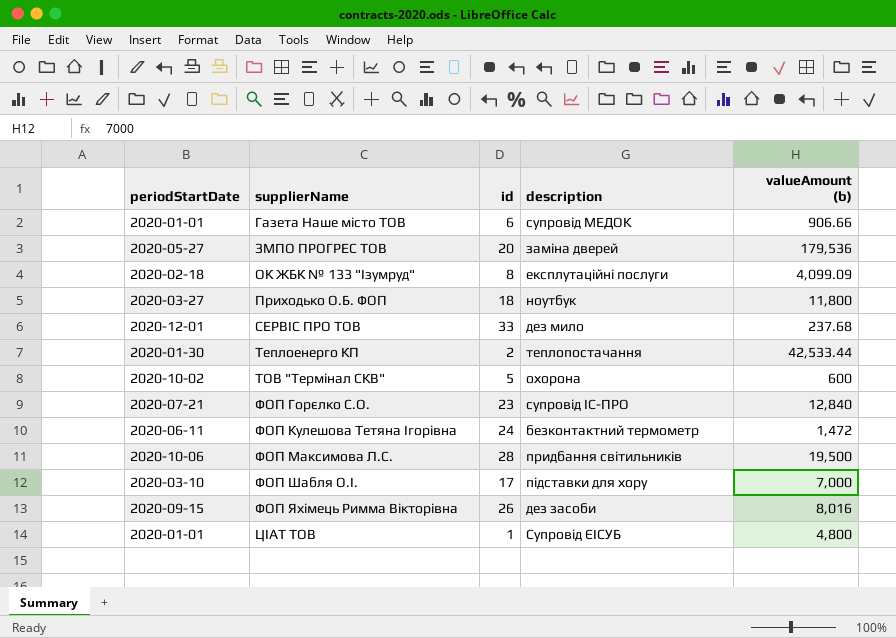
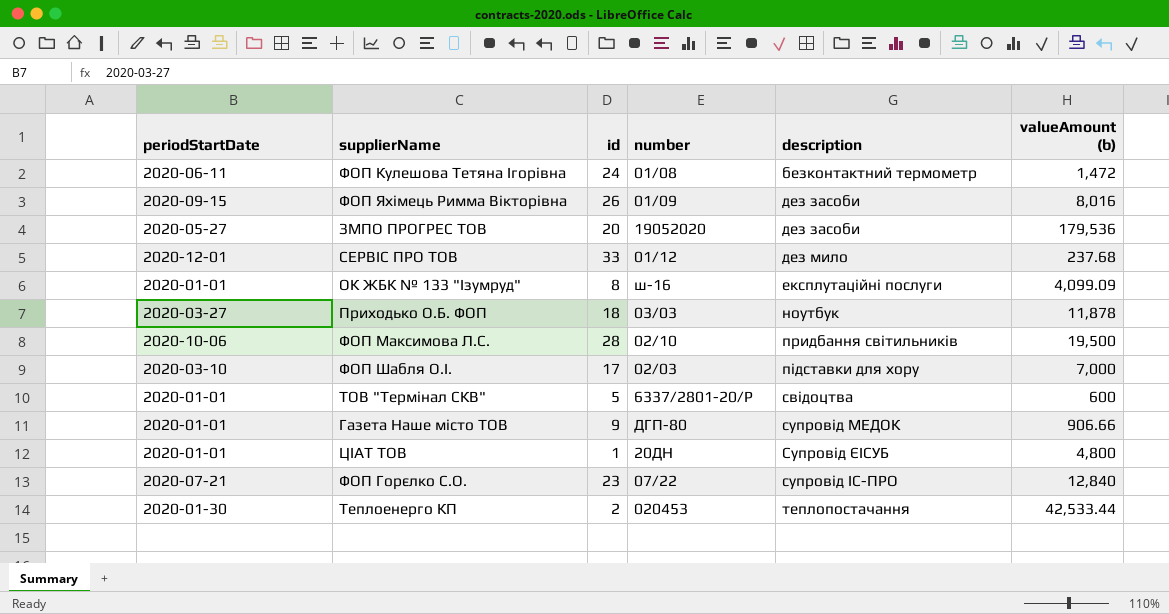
row order: supplierName ascending -> description ascending
column number | position: none -> 4
ЗМПО ПРОГРЕС ТОВ | description: заміна дверей -> дез засоби
ОК ЖБК № 133 "Ізумруд" | periodStartDate: 2020-02-18 -> 2020-01-01
Приходько О.Б. ФОП | valueAmount (b): 11,800 -> 11,878
ТОВ "Термінал СКВ" | periodStartDate: 2020-10-02 -> 2020-01-01
ТОВ "Термінал СКВ" | description: охорона -> свідоцтва
Газета Наше місто ТОВ | id: 6 -> 9

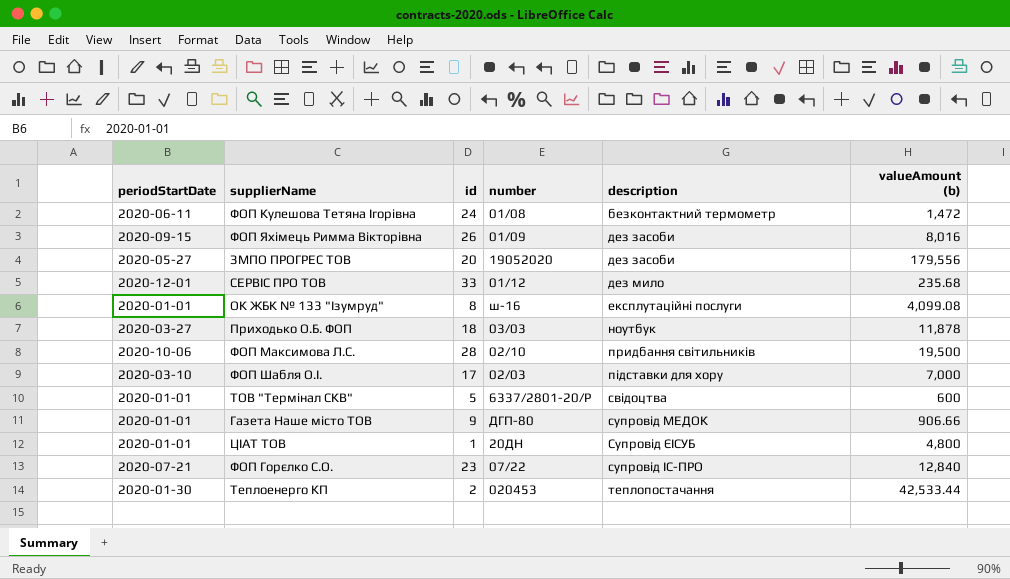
ЗМПО ПРОГРЕС ТОВ | valueAmount (b): 179,536 -> 179,556
СЕРВІС ПРО ТОВ | valueAmount (b): 237.68 -> 235.68
ОК ЖБК № 133 "Ізумруд" | valueAmount (b): 4,099.09 -> 4,099.08

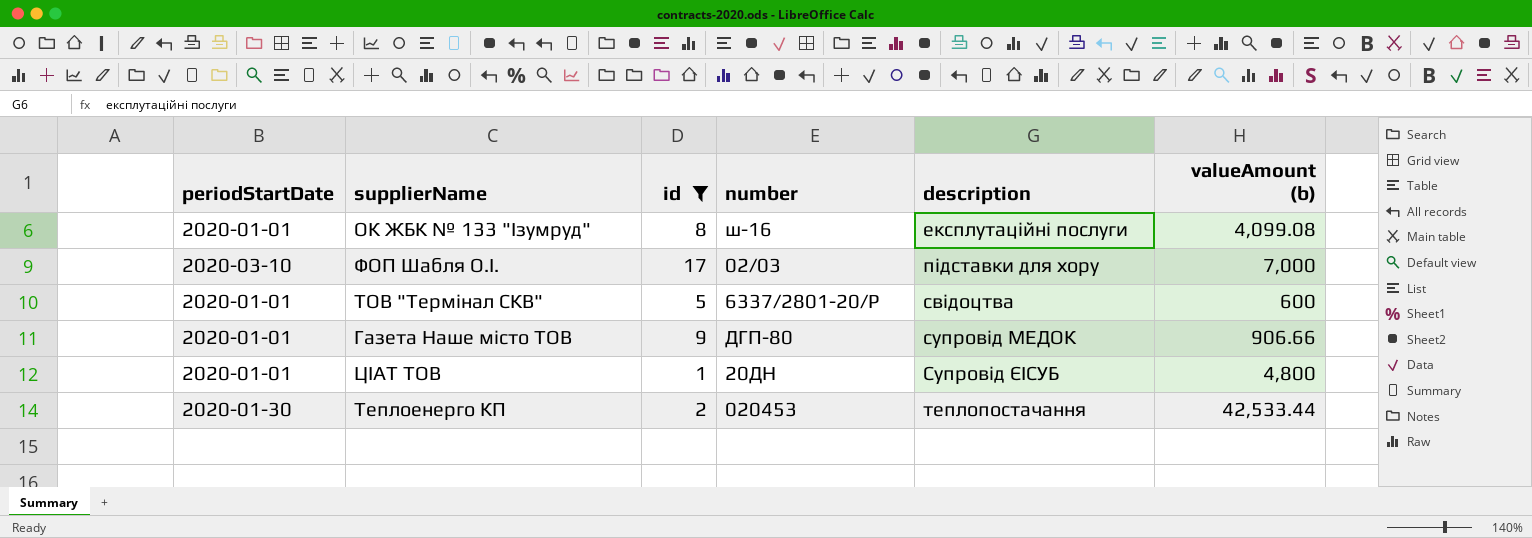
filter: none -> id <= 17

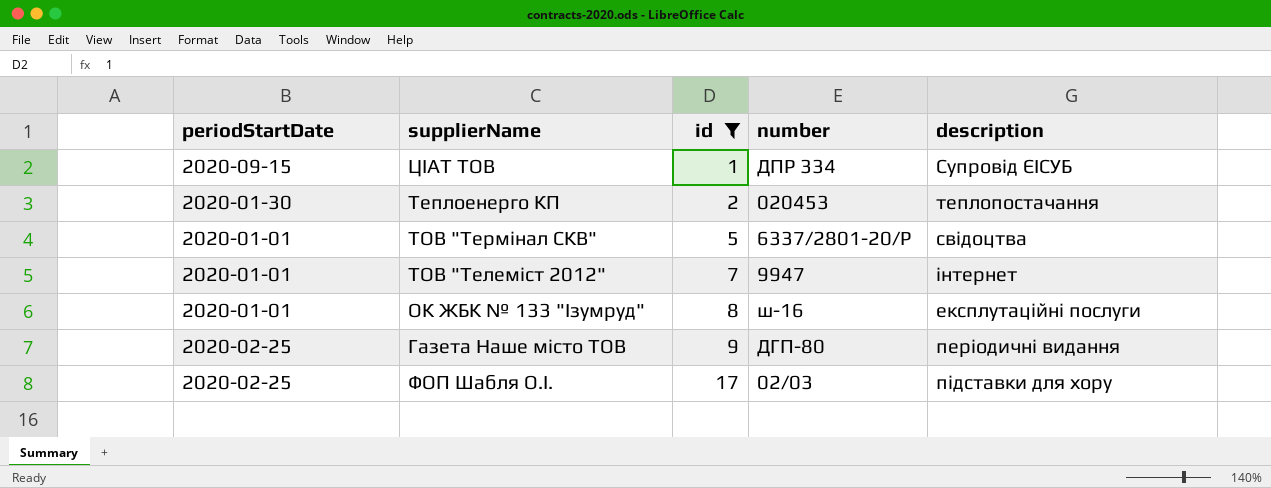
row order: description ascending -> id ascending
column valueAmount (b) | position: 6 -> none
ЦІАТ ТОВ | periodStartDate: 2020-01-01 -> 2020-09-15
ЦІАТ ТОВ | number: 20ДН -> ДПР 334
row ТОВ "Телеміст 2012": none -> 2020-01-01 | 7 | 9947 | інтернет
Газета Наше місто ТОВ | periodStartDate: 2020-01-01 -> 2020-02-25
Газета Наше місто ТОВ | description: супровід МЕДОК -> періодичні видання
ФОП Шабля О.І. | periodStartDate: 2020-03-10 -> 2020-02-25

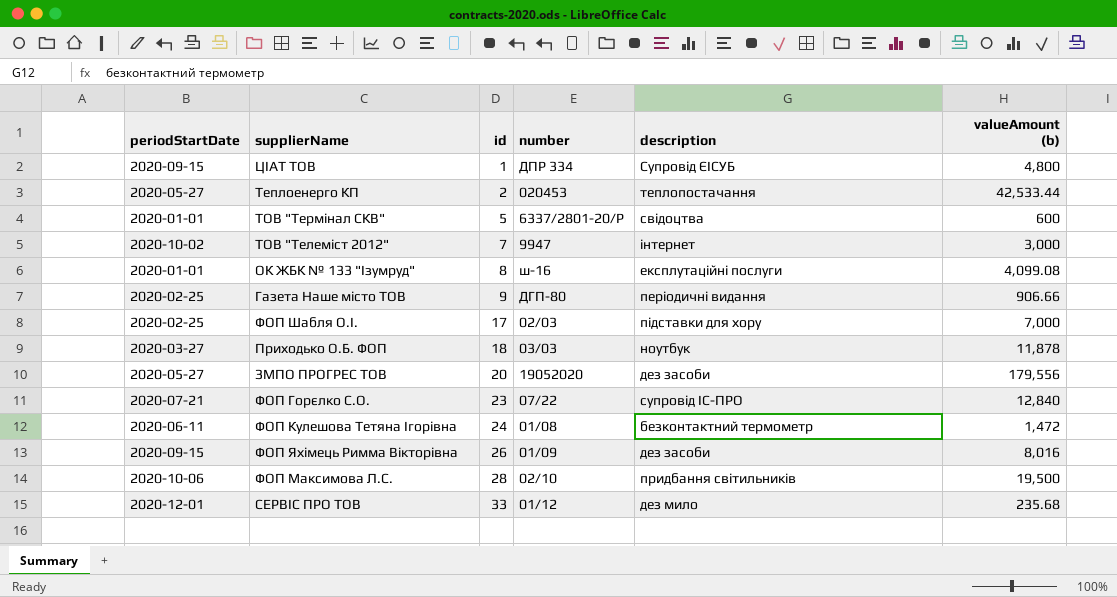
filter: id <= 17 -> none
column valueAmount (b) | position: none -> 6
Теплоенерго КП | periodStartDate: 2020-01-30 -> 2020-05-27
ТОВ "Телеміст 2012" | periodStartDate: 2020-01-01 -> 2020-10-02

